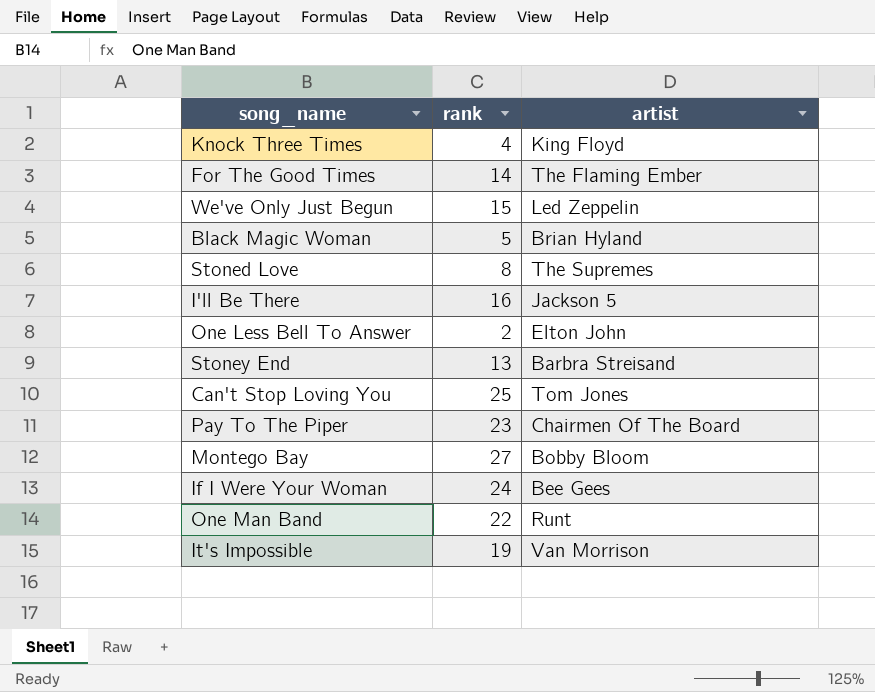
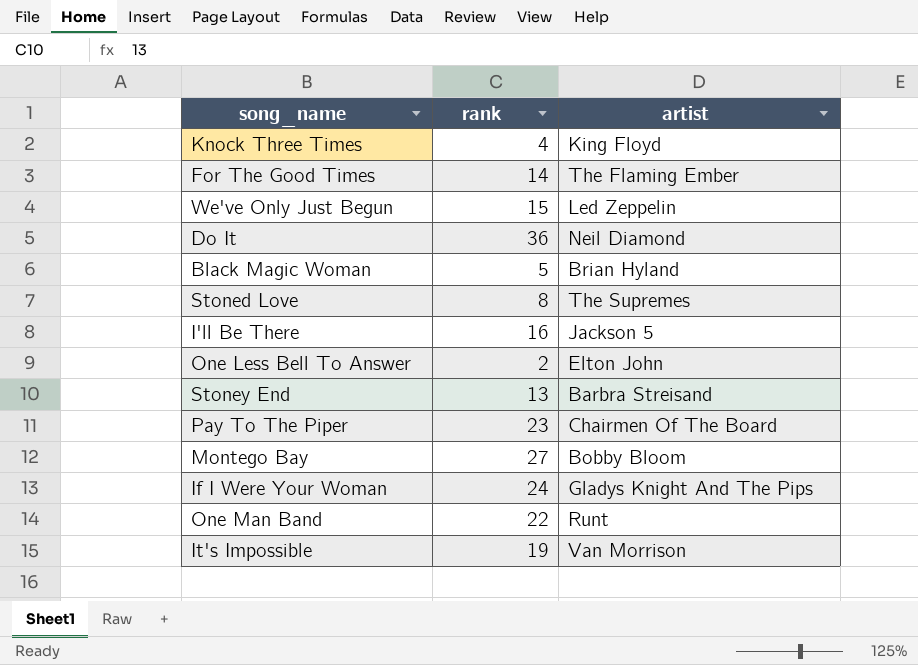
row Can't Stop Loving You: 25 | Tom Jones -> none
row Do It: none -> 36 | Neil Diamond
If I Were Your Woman | artist: Bee Gees -> Gladys Knight And The Pips

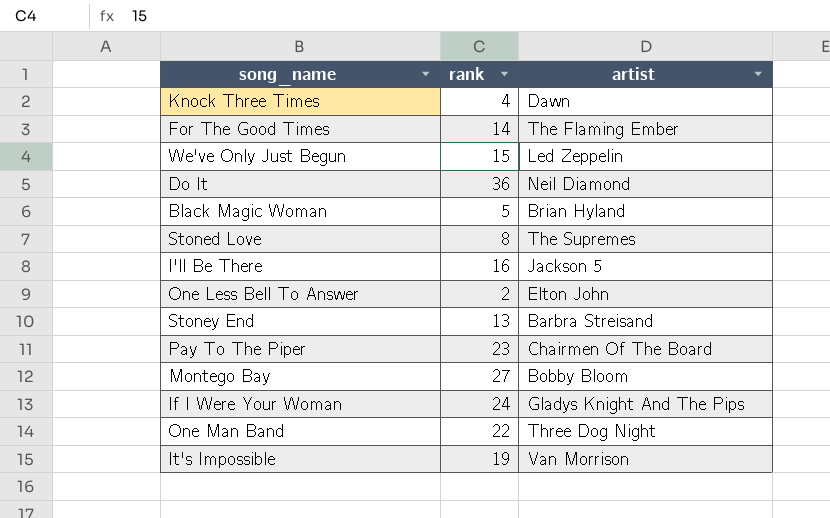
Knock Three Times | artist: King Floyd -> Dawn
One Man Band | artist: Runt -> Three Dog Night

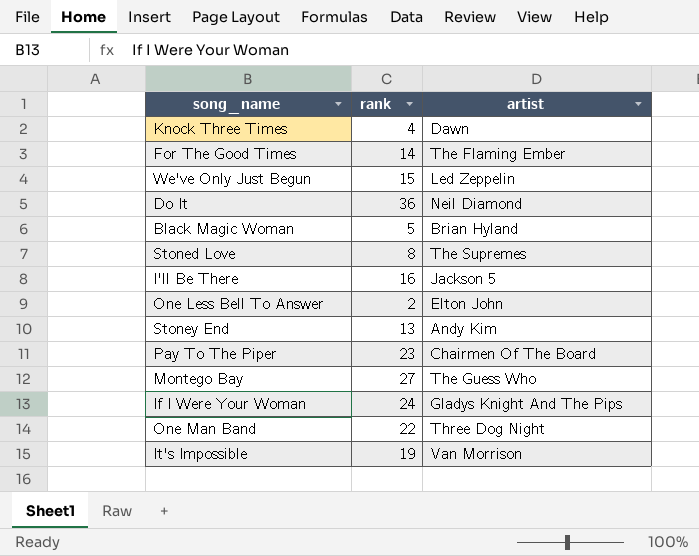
Stoney End | artist: Barbra Streisand -> Andy Kim
Montego Bay | artist: Bobby Bloom -> The Guess Who

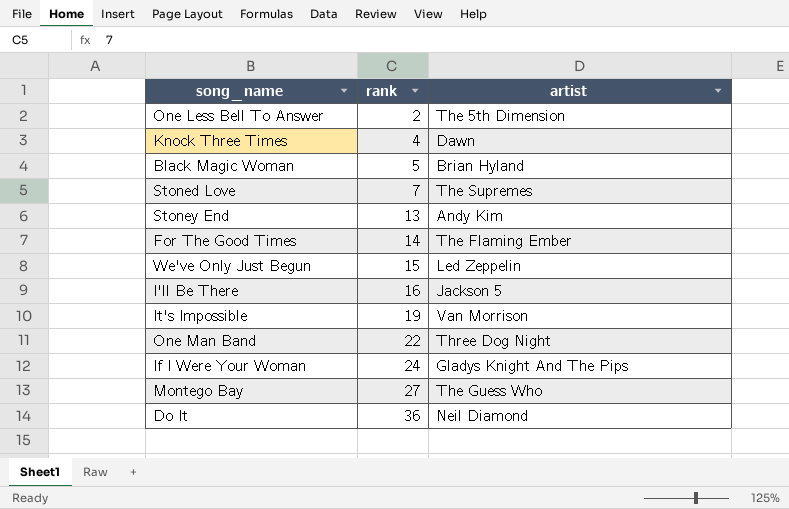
row order: none -> rank ascending
row Pay To The Piper: 23 | Chairmen Of The Board -> none
One Less Bell To Answer | artist: Elton John -> The 5th Dimension
Stoned Love | rank: 8 -> 7

